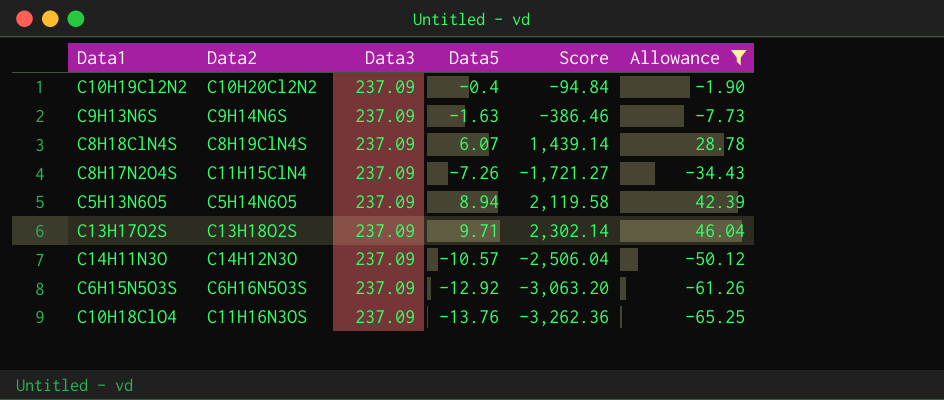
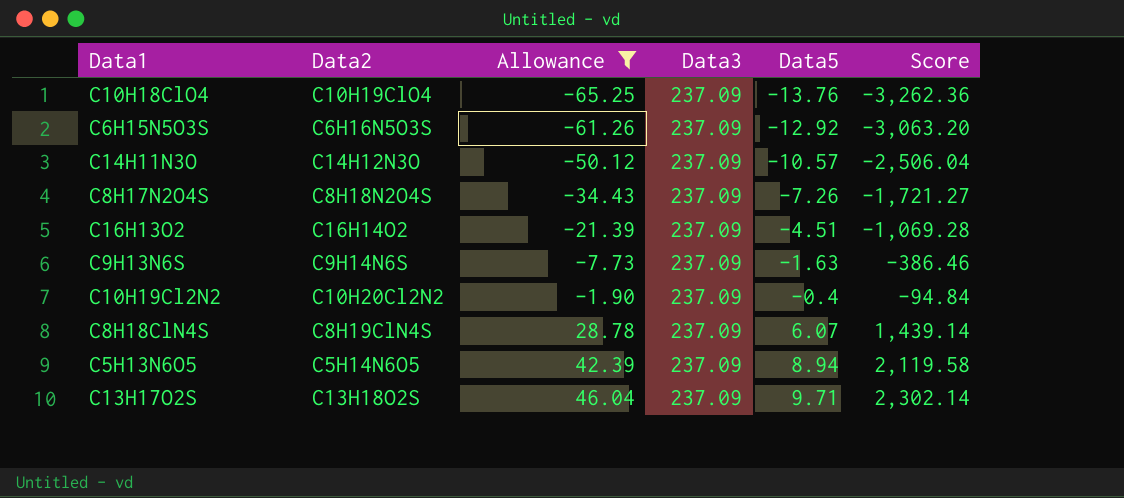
row order: none -> Allowance ascending
column Allowance | position: 6 -> 3
C10H18ClO4 | Data2: C11H16N3OS -> C10H19ClO4
C8H17N2O4S | Data2: C11H15ClN4 -> C8H18N2O4S
row C16H13O2: none -> C16H14O2 | -21.39 | 237.09 | -4.51 | -1,069.28

